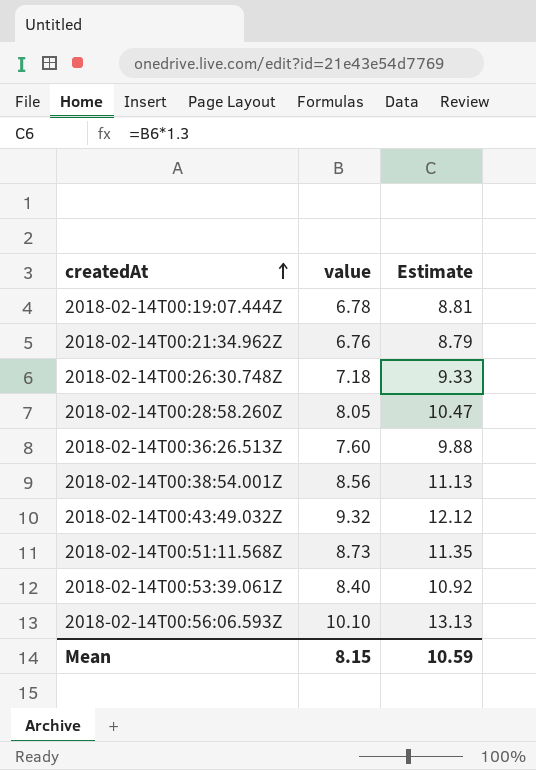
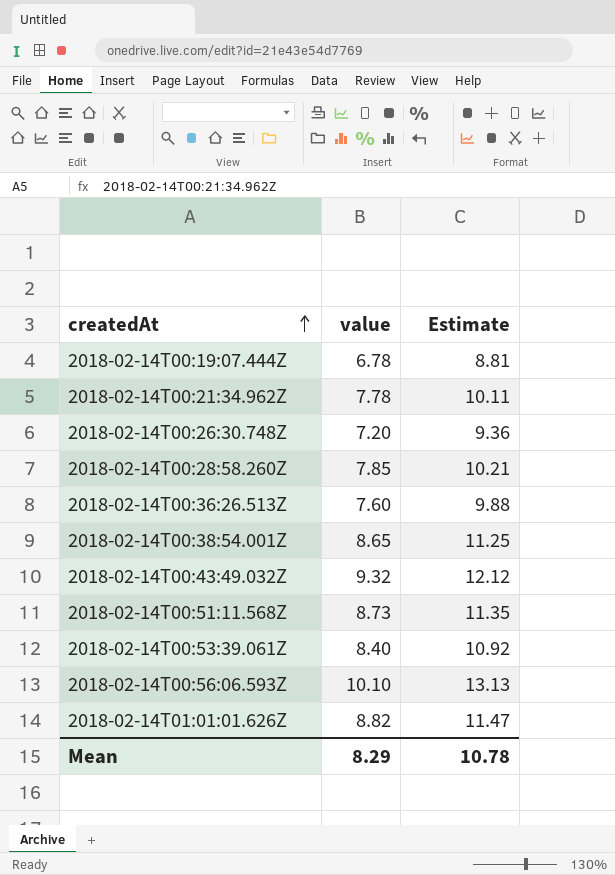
2018-02-14T00:21:34.962Z | value: 6.76 -> 7.78
2018-02-14T00:21:34.962Z | Estimate: 8.79 -> 10.11
2018-02-14T00:26:30.748Z | value: 7.18 -> 7.20
2018-02-14T00:26:30.748Z | Estimate: 9.33 -> 9.36
2018-02-14T00:28:58.260Z | value: 8.05 -> 7.85
2018-02-14T00:28:58.260Z | Estimate: 10.47 -> 10.21
2018-02-14T00:38:54.001Z | value: 8.56 -> 8.65
2018-02-14T00:38:54.001Z | Estimate: 11.13 -> 11.25
row 2018-02-14T01:01:01.626Z: none -> 8.82 | 11.47
Mean | value: 8.15 -> 8.29
Mean | Estimate: 10.59 -> 10.78

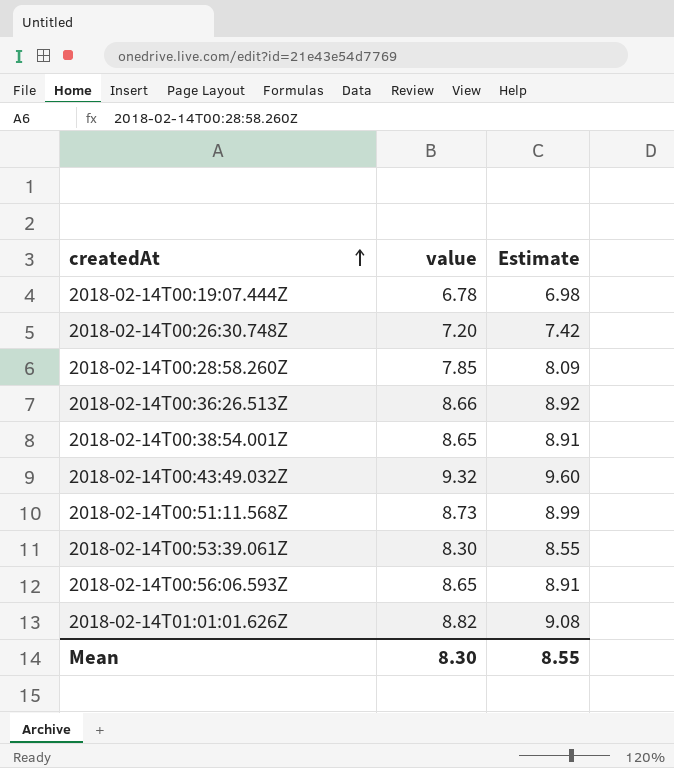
column Estimate | formula: [value] * 1.3 -> [value] * 1.03
row 2018-02-14T00:21:34.962Z: 7.78 | 10.11 -> none
2018-02-14T00:36:26.513Z | value: 7.60 -> 8.66
2018-02-14T00:53:39.061Z | value: 8.40 -> 8.30
2018-02-14T00:56:06.593Z | value: 10.10 -> 8.65
Mean | value: 8.29 -> 8.30
Mean | Estimate: 10.78 -> 8.55

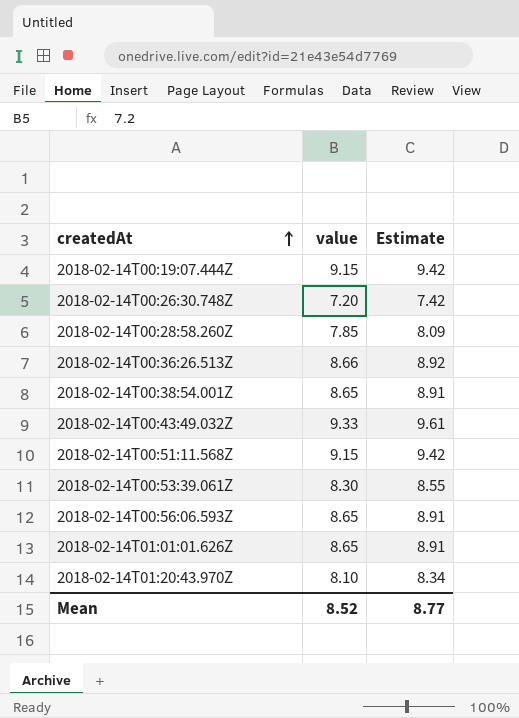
2018-02-14T00:19:07.444Z | value: 6.78 -> 9.15
2018-02-14T00:19:07.444Z | Estimate: 6.98 -> 9.42
2018-02-14T00:43:49.032Z | value: 9.32 -> 9.33
2018-02-14T00:43:49.032Z | Estimate: 9.60 -> 9.61
2018-02-14T00:51:11.568Z | value: 8.73 -> 9.15
2018-02-14T00:51:11.568Z | Estimate: 8.99 -> 9.42
2018-02-14T01:01:01.626Z | value: 8.82 -> 8.65
2018-02-14T01:01:01.626Z | Estimate: 9.08 -> 8.91
row 2018-02-14T01:20:43.970Z: none -> 8.10 | 8.34
Mean | value: 8.30 -> 8.52
Mean | Estimate: 8.55 -> 8.77

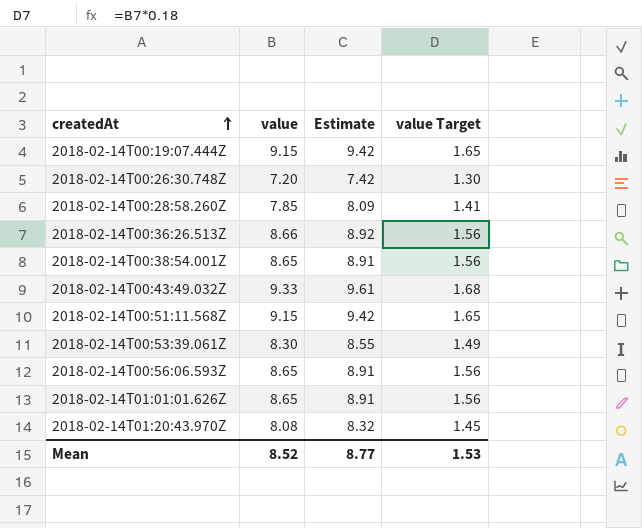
column value Target | formula: none -> [value] * 0.18
2018-02-14T01:20:43.970Z | value: 8.10 -> 8.08
2018-02-14T01:20:43.970Z | Estimate: 8.34 -> 8.32

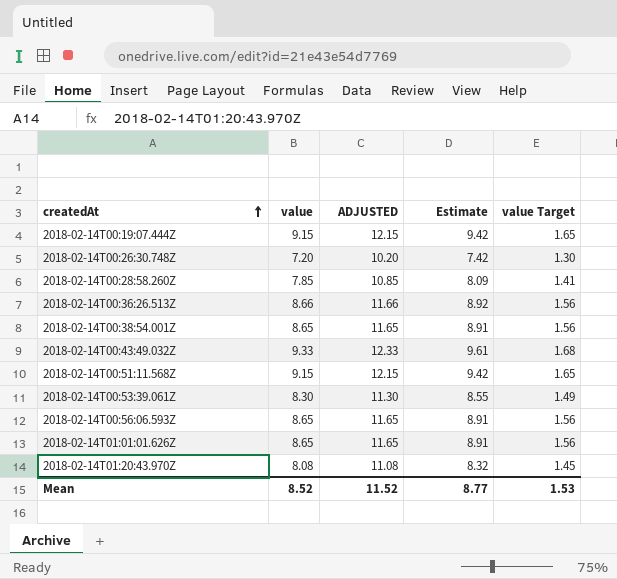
column ADJUSTED | formula: none -> [value] + 3

